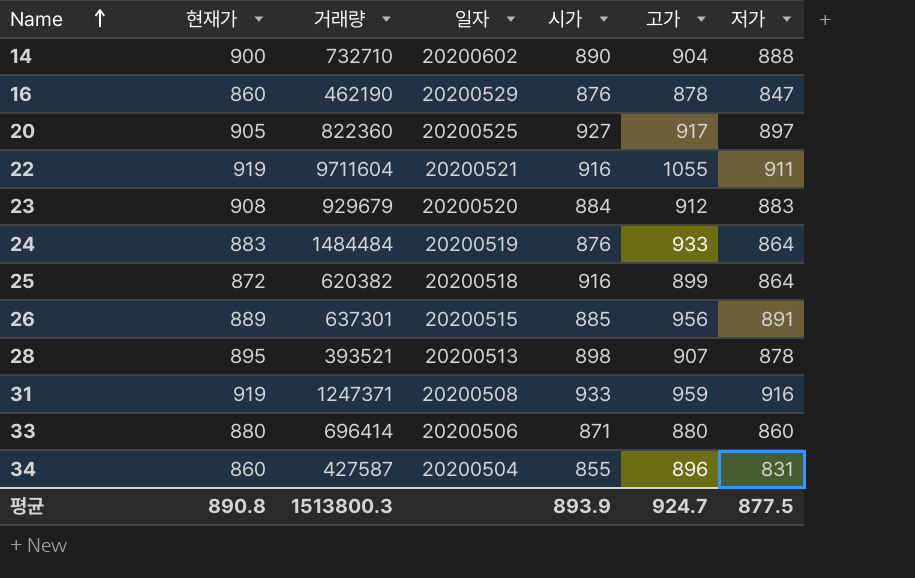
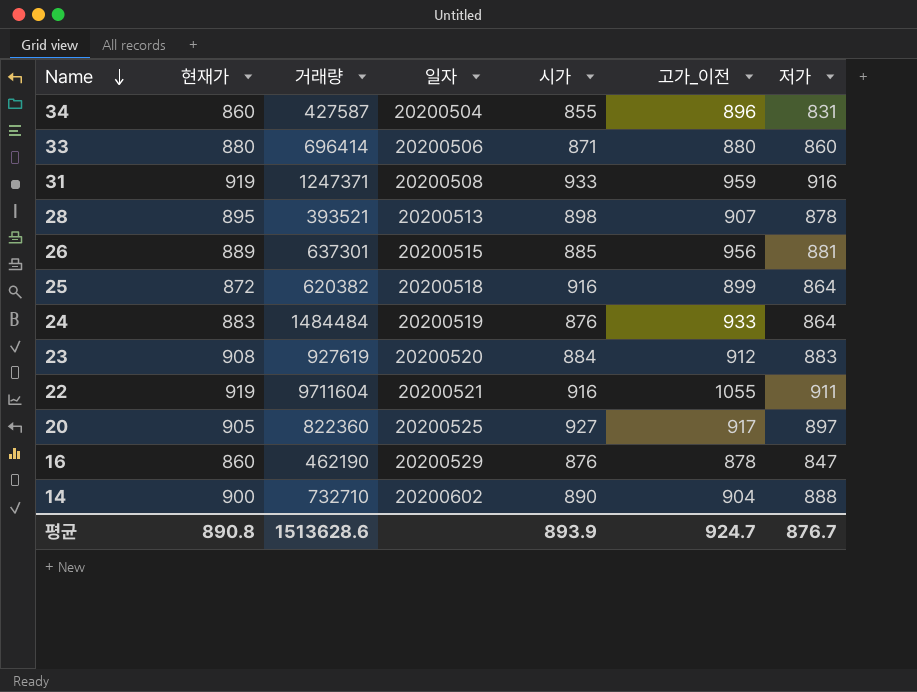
row order: Name ascending -> Name descending
column name: 고가 -> 고가_이전
26 | 저가: 891 -> 881
23 | 거래량: 929679 -> 927619
평균 | 거래량: 1513800.3 -> 1513628.6
평균 | 저가: 877.5 -> 876.7

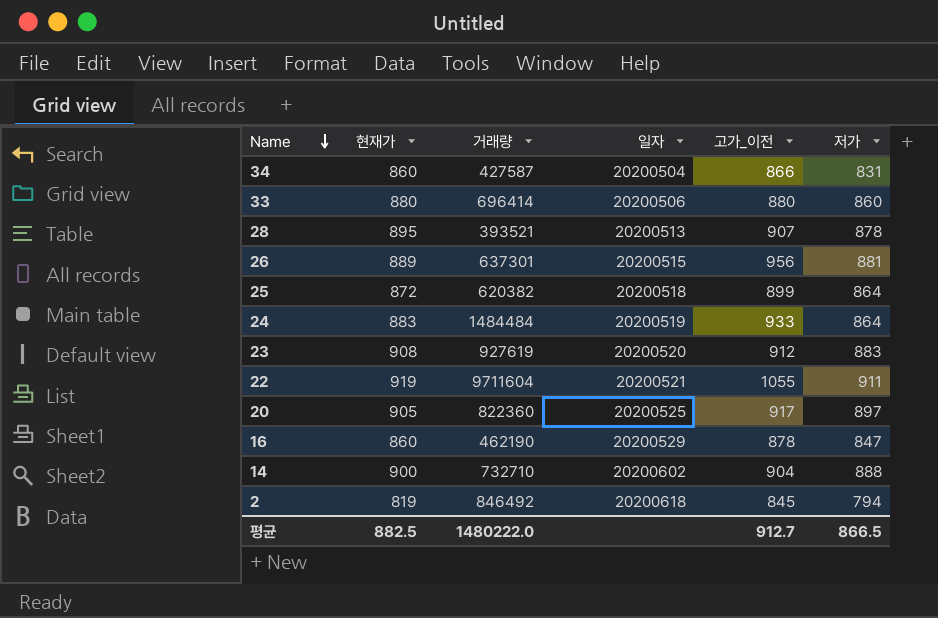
column 시가 | position: 5 -> none
row 31: 919 | 1247371 | 20200508 | 933 | 959 | 916 -> none
34 | 고가_이전: 896 -> 866
row 2: none -> 819 | 846492 | 20200618 | 845 | 794
평균 | 현재가: 890.8 -> 882.5
평균 | 거래량: 1513628.6 -> 1480222.0
평균 | 고가_이전: 924.7 -> 912.7
평균 | 저가: 876.7 -> 866.5

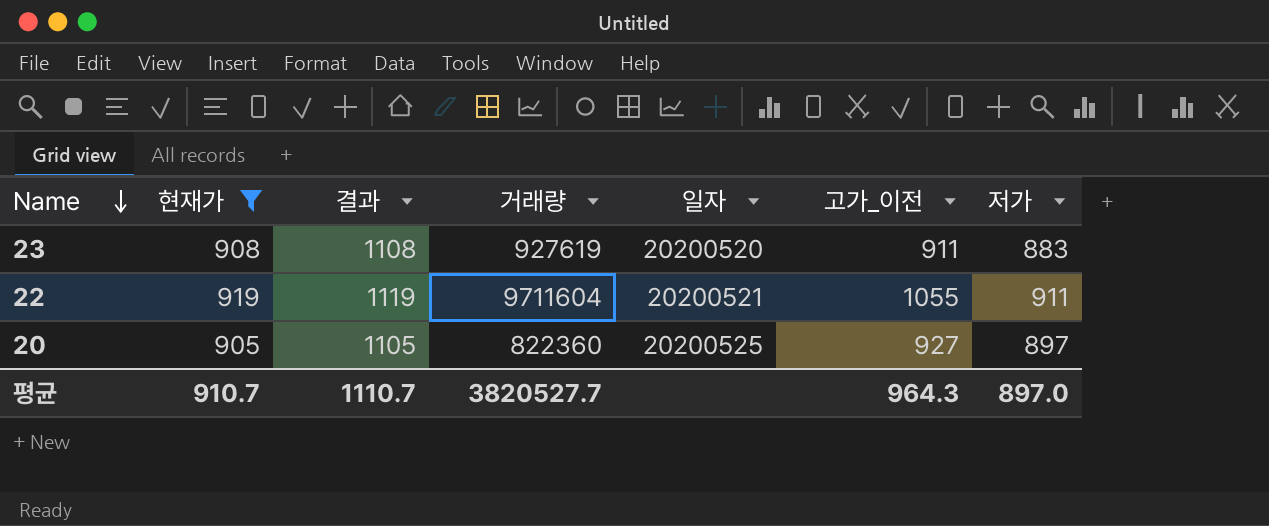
filter: none -> 현재가 >= 905
column 결과 | formula: none -> [현재가] + 200
23 | 고가_이전: 912 -> 911
20 | 고가_이전: 917 -> 927
평균 | 현재가: 882.5 -> 910.7
평균 | 거래량: 1480222.0 -> 3820527.7
평균 | 고가_이전: 912.7 -> 964.3
평균 | 저가: 866.5 -> 897.0

